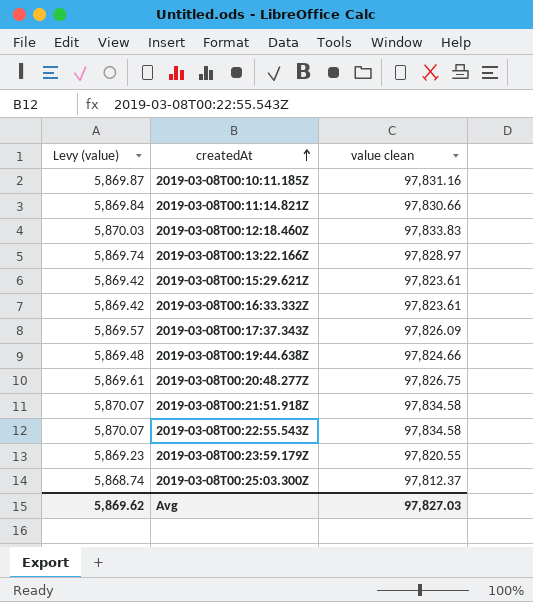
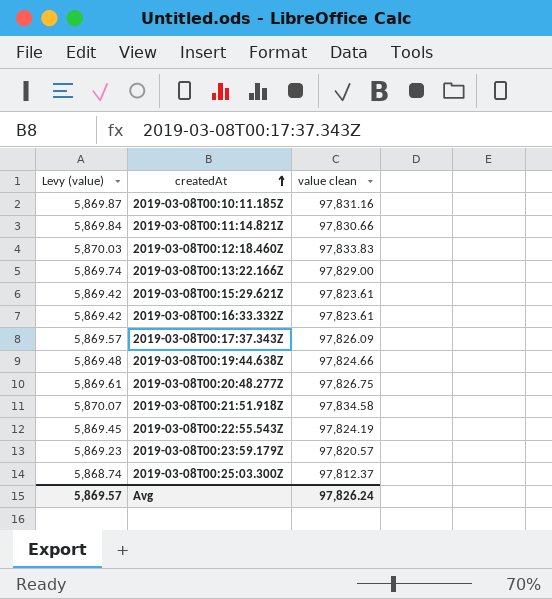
2019-03-08T00:13:22.166Z | value clean: 97,828.97 -> 97,829.00
2019-03-08T00:22:55.543Z | Levy (value): 5,870.07 -> 5,869.45
2019-03-08T00:22:55.543Z | value clean: 97,834.58 -> 97,824.19
2019-03-08T00:23:59.179Z | value clean: 97,820.55 -> 97,820.57
Avg | Levy (value): 5,869.62 -> 5,869.57
Avg | value clean: 97,827.03 -> 97,826.24

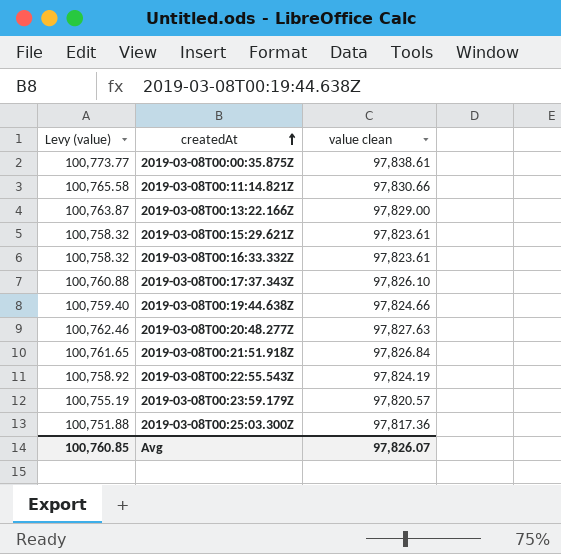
column Levy (value) | formula: [value clean] * 0.06 -> [value clean] * 1.03
row 2019-03-08T00:10:11.185Z: 5,869.87 | 97,831.16 -> none
row 2019-03-08T00:12:18.460Z: 5,870.03 | 97,833.83 -> none
row 2019-03-08T00:00:35.875Z: none -> 100,773.77 | 97,838.61
2019-03-08T00:17:37.343Z | value clean: 97,826.09 -> 97,826.10
2019-03-08T00:20:48.277Z | value clean: 97,826.75 -> 97,827.63
2019-03-08T00:21:51.918Z | value clean: 97,834.58 -> 97,826.84
2019-03-08T00:25:03.300Z | value clean: 97,812.37 -> 97,817.36
Avg | Levy (value): 5,869.57 -> 100,760.85
Avg | value clean: 97,826.24 -> 97,826.07

